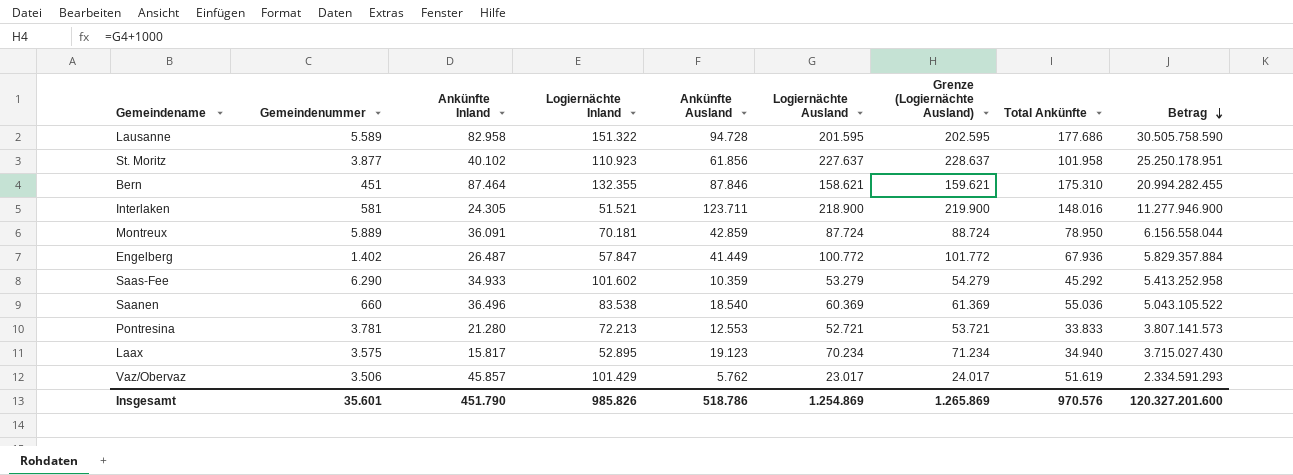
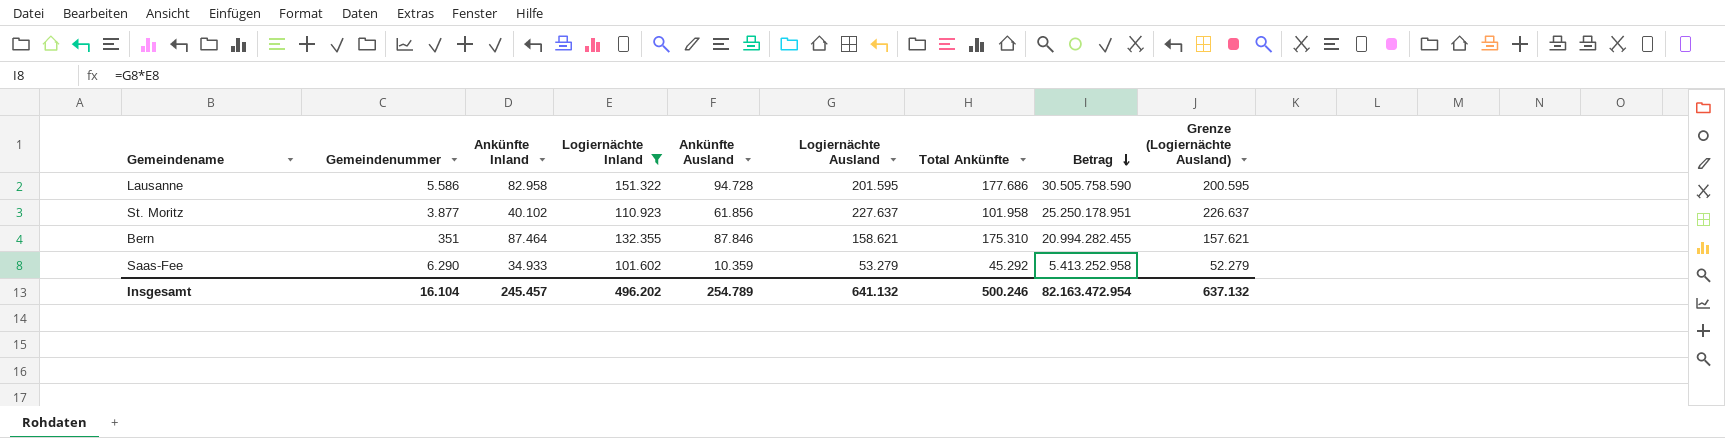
filter: none -> Logiernächte Inland >= 101.602
column Grenze (Logiernächte Ausland) | formula: [Logiernächte Ausland] + 1000 -> [Logiernächte Ausland] - 1000
column Grenze (Logiernächte Ausland) | position: 7 -> 9
Lausanne | Gemeindenummer: 5.589 -> 5.586
Bern | Gemeindenummer: 451 -> 351
Insgesamt | Gemeindenummer: 35.601 -> 16.104
Insgesamt | Ankünfte Inland: 451.790 -> 245.457
Insgesamt | Logiernächte Inland: 985.826 -> 496.202
Insgesamt | Ankünfte Ausland: 518.786 -> 254.789
Insgesamt | Logiernächte Ausland: 1.254.869 -> 641.132
Insgesamt | Total Ankünfte: 970.576 -> 500.246
Insgesamt | Betrag: 120.327.201.600 -> 82.163.472.954
Insgesamt | Grenze (Logiernächte Ausland): 1.265.869 -> 637.132

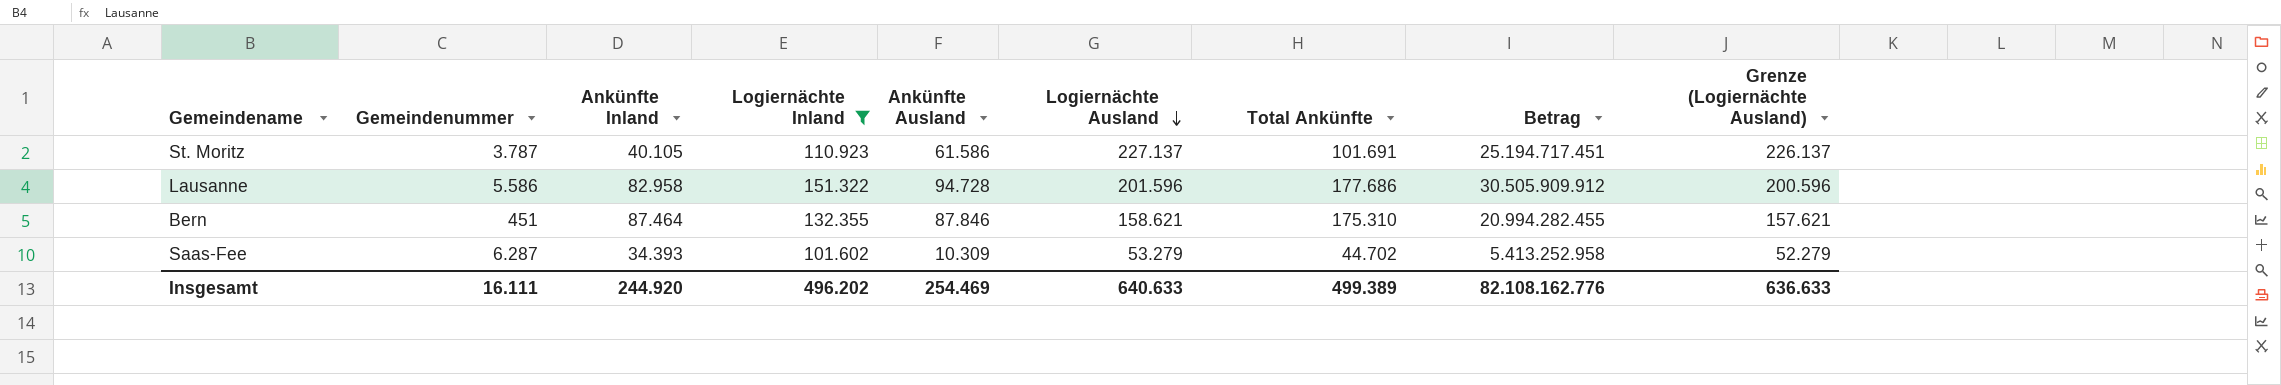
row order: Betrag descending -> Logiernächte Ausland descending
St. Moritz | Gemeindenummer: 3.877 -> 3.787
St. Moritz | Ankünfte Inland: 40.102 -> 40.105
St. Moritz | Ankünfte Ausland: 61.856 -> 61.586
St. Moritz | Logiernächte Ausland: 227.637 -> 227.137
St. Moritz | Total Ankünfte: 101.958 -> 101.691
St. Moritz | Betrag: 25.250.178.951 -> 25.194.717.451
St. Moritz | Grenze (Logiernächte Ausland): 226.637 -> 226.137
Lausanne | Logiernächte Ausland: 201.595 -> 201.596
Lausanne | Betrag: 30.505.758.590 -> 30.505.909.912
Lausanne | Grenze (Logiernächte Ausland): 200.595 -> 200.596
Bern | Gemeindenummer: 351 -> 451
Saas-Fee | Gemeindenummer: 6.290 -> 6.287
Saas-Fee | Ankünfte Inland: 34.933 -> 34.393
Saas-Fee | Ankünfte Ausland: 10.359 -> 10.309
Saas-Fee | Total Ankünfte: 45.292 -> 44.702
Insgesamt | Gemeindenummer: 16.104 -> 16.111
Insgesamt | Ankünfte Inland: 245.457 -> 244.920
Insgesamt | Ankünfte Ausland: 254.789 -> 254.469
Insgesamt | Logiernächte Ausland: 641.132 -> 640.633
Insgesamt | Total Ankünfte: 500.246 -> 499.389
Insgesamt | Betrag: 82.163.472.954 -> 82.108.162.776
Insgesamt | Grenze (Logiernächte Ausland): 637.132 -> 636.633

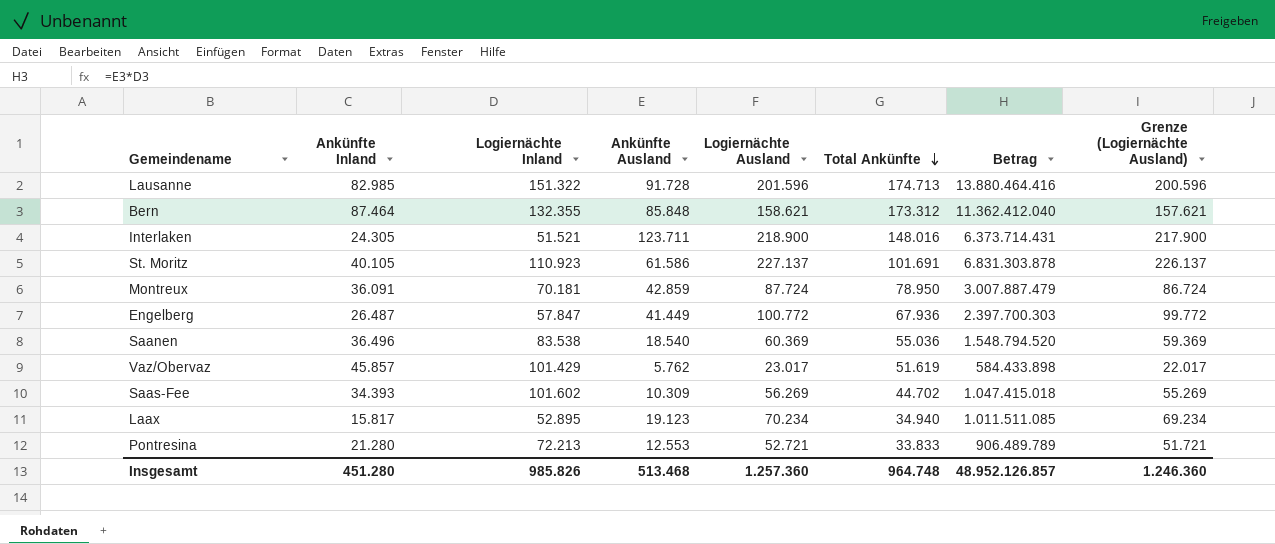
filter: Logiernächte Inland >= 101.602 -> none
row order: Logiernächte Ausland descending -> Total Ankünfte descending
column Gemeindenummer | position: 2 -> none
column Betrag | formula: [Logiernächte Inland] * [Logiernächte Ausland] -> [Logiernächte Inland] * [Ankünfte Ausland]
Lausanne | Ankünfte Inland: 82.958 -> 82.985
Lausanne | Ankünfte Ausland: 94.728 -> 91.728
Lausanne | Total Ankünfte: 177.686 -> 174.713
Bern | Ankünfte Ausland: 87.846 -> 85.848
Bern | Total Ankünfte: 175.310 -> 173.312
Saas-Fee | Logiernächte Ausland: 53.279 -> 56.269
Saas-Fee | Grenze (Logiernächte Ausland): 52.279 -> 55.269
Insgesamt | Ankünfte Inland: 244.920 -> 451.280
Insgesamt | Logiernächte Inland: 496.202 -> 985.826
Insgesamt | Ankünfte Ausland: 254.469 -> 513.468
Insgesamt | Logiernächte Ausland: 640.633 -> 1.257.360
Insgesamt | Total Ankünfte: 499.389 -> 964.748
Insgesamt | Betrag: 82.108.162.776 -> 48.952.126.857
Insgesamt | Grenze (Logiernächte Ausland): 636.633 -> 1.246.360

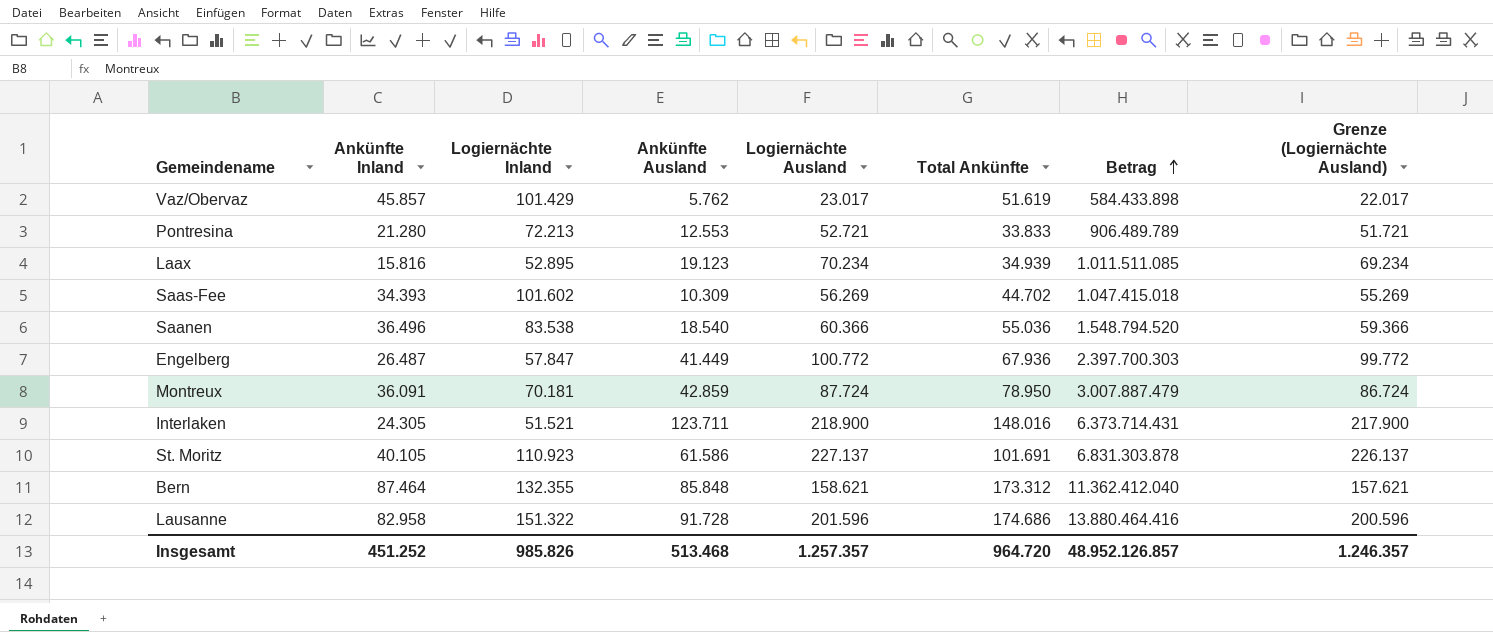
row order: Total Ankünfte descending -> Betrag ascending
Laax | Ankünfte Inland: 15.817 -> 15.816
Laax | Total Ankünfte: 34.940 -> 34.939
Saanen | Logiernächte Ausland: 60.369 -> 60.366
Saanen | Grenze (Logiernächte Ausland): 59.369 -> 59.366
Lausanne | Ankünfte Inland: 82.985 -> 82.958
Lausanne | Total Ankünfte: 174.713 -> 174.686
Insgesamt | Ankünfte Inland: 451.280 -> 451.252
Insgesamt | Logiernächte Ausland: 1.257.360 -> 1.257.357
Insgesamt | Total Ankünfte: 964.748 -> 964.720
Insgesamt | Grenze (Logiernächte Ausland): 1.246.360 -> 1.246.357

